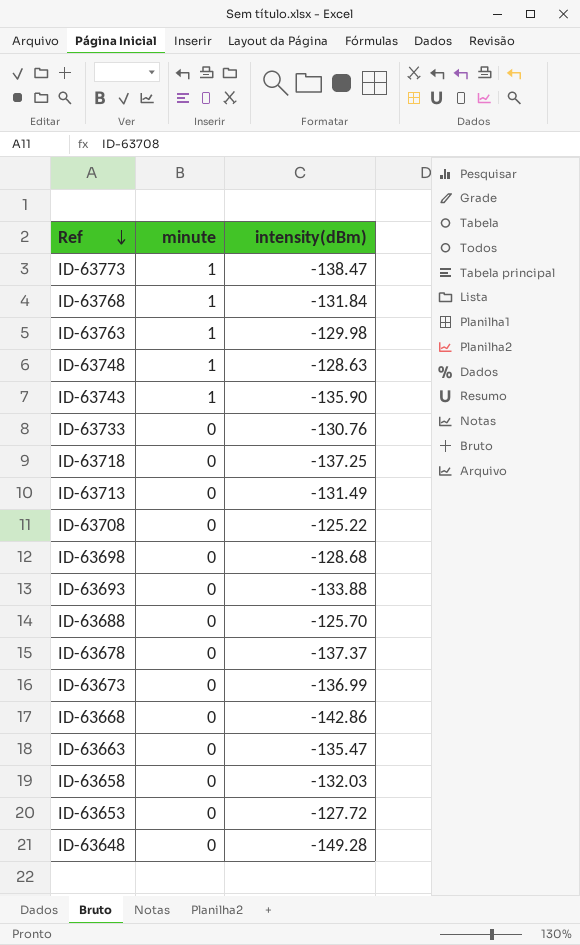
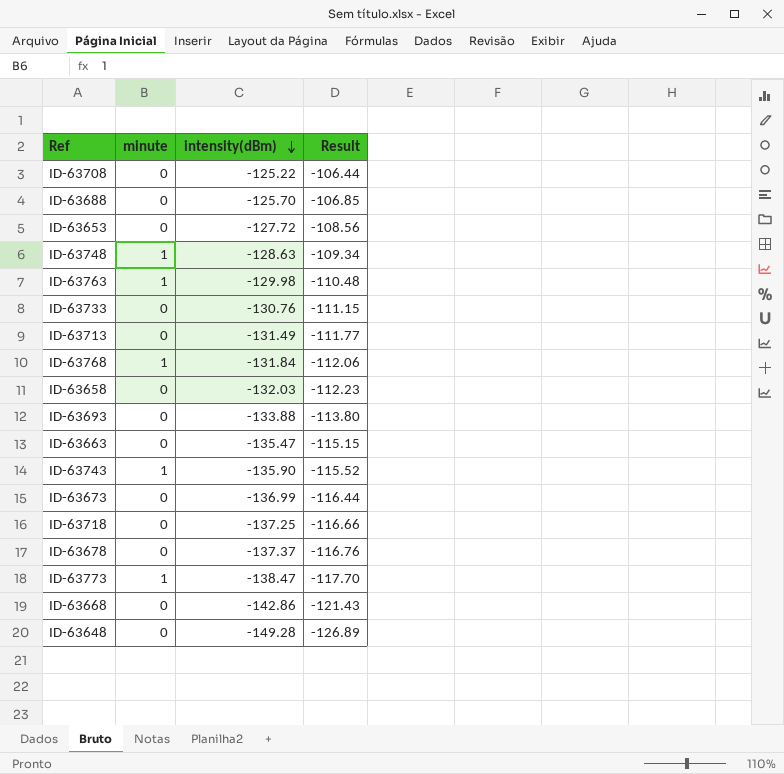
row order: Ref descending -> intensity(dBm) descending
column Result | formula: none -> [intensity(dBm)] * 0.85
row ID-63698: 0 | -128.68 -> none

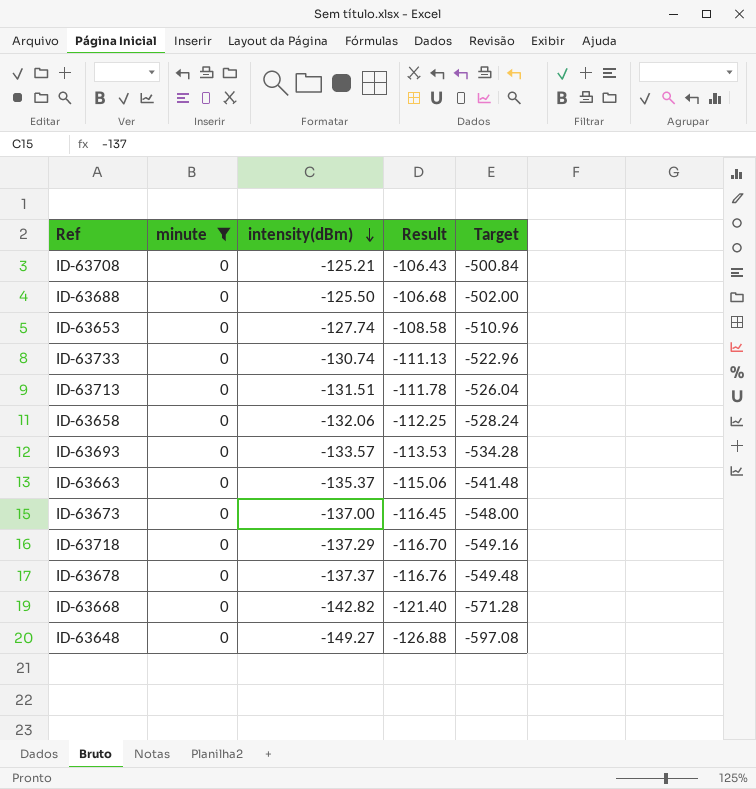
filter: none -> minute = 0
column Target | formula: none -> [intensity(dBm)] * 4
ID-63708 | intensity(dBm): -125.22 -> -125.21
ID-63708 | Result: -106.44 -> -106.43
ID-63688 | intensity(dBm): -125.70 -> -125.50
ID-63688 | Result: -106.85 -> -106.68
ID-63653 | intensity(dBm): -127.72 -> -127.74
ID-63653 | Result: -108.56 -> -108.58
ID-63733 | intensity(dBm): -130.76 -> -130.74
ID-63733 | Result: -111.15 -> -111.13
ID-63713 | intensity(dBm): -131.49 -> -131.51
ID-63713 | Result: -111.77 -> -111.78
ID-63658 | intensity(dBm): -132.03 -> -132.06
ID-63658 | Result: -112.23 -> -112.25
ID-63693 | intensity(dBm): -133.88 -> -133.57
ID-63693 | Result: -113.80 -> -113.53
ID-63663 | intensity(dBm): -135.47 -> -135.37
ID-63663 | Result: -115.15 -> -115.06
ID-63673 | intensity(dBm): -136.99 -> -137.00
ID-63673 | Result: -116.44 -> -116.45
ID-63718 | intensity(dBm): -137.25 -> -137.29
ID-63718 | Result: -116.66 -> -116.70
ID-63668 | intensity(dBm): -142.86 -> -142.82
ID-63668 | Result: -121.43 -> -121.40
ID-63648 | intensity(dBm): -149.28 -> -149.27
ID-63648 | Result: -126.89 -> -126.88

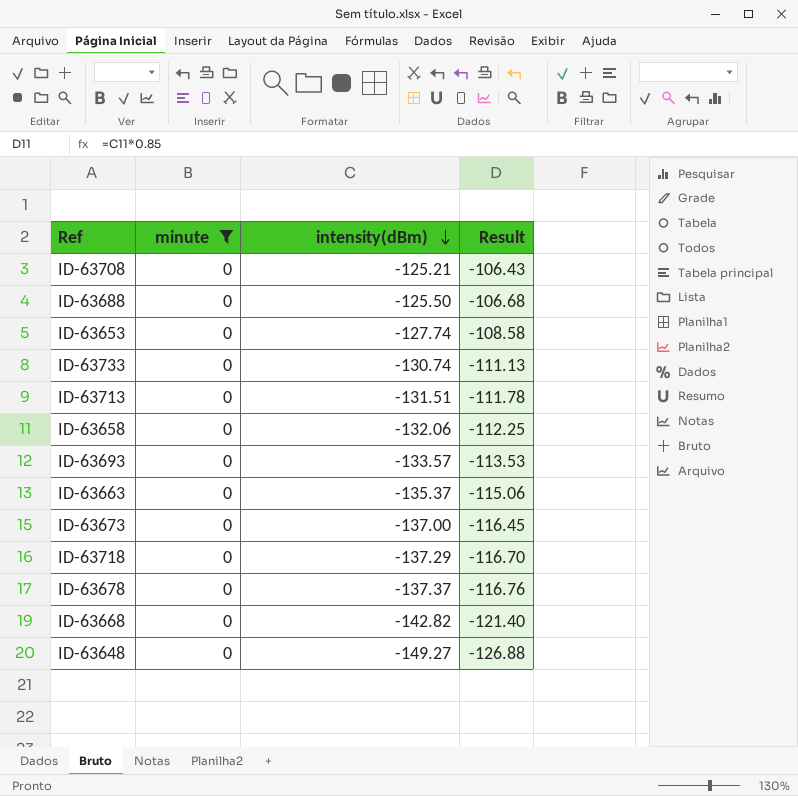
column Target | formula: [intensity(dBm)] * 4 -> none

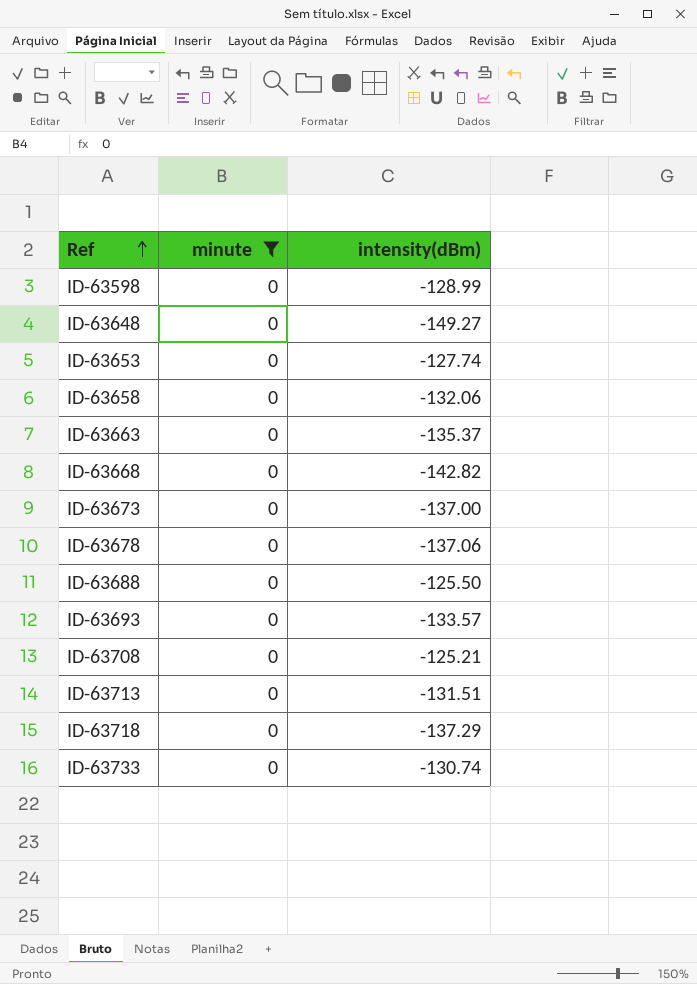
row order: intensity(dBm) descending -> Ref ascending
column Result | formula: [intensity(dBm)] * 0.85 -> none
row ID-63598: none -> 0 | -128.99
ID-63678 | intensity(dBm): -137.37 -> -137.06

